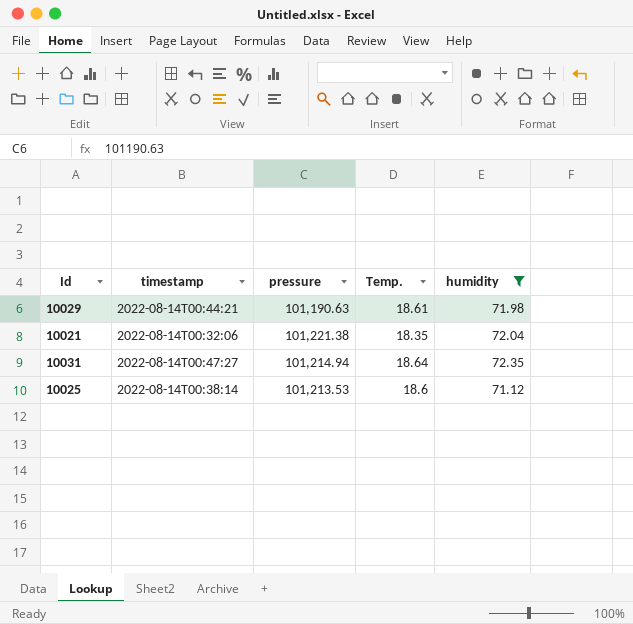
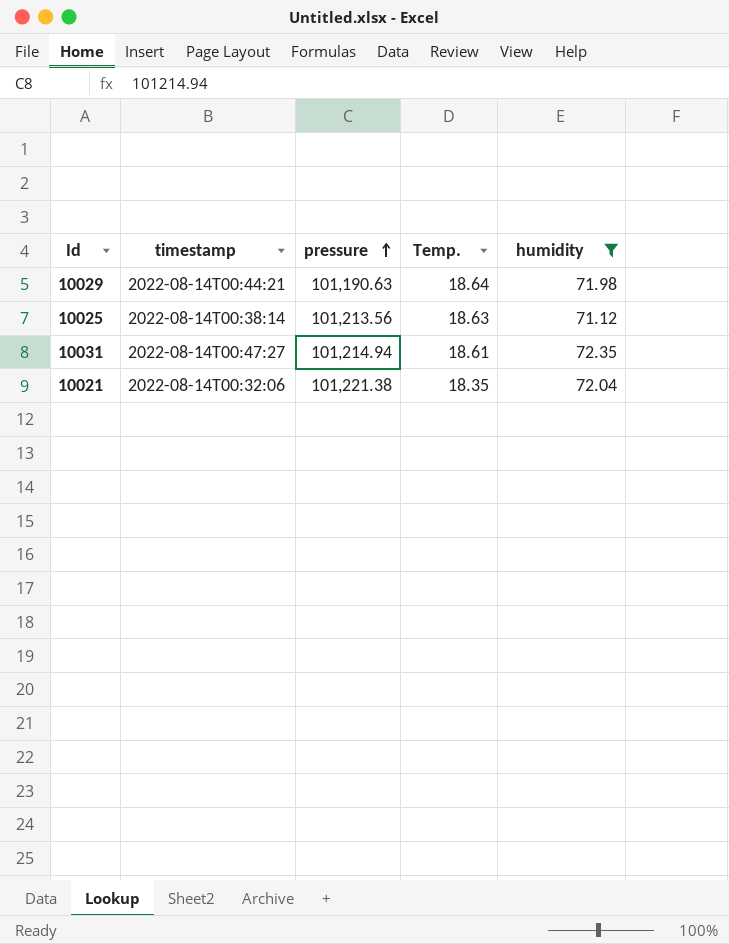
row order: none -> pressure ascending
10029 | Temp.: 18.61 -> 18.64
10025 | pressure: 101,213.53 -> 101,213.56
10025 | Temp.: 18.6 -> 18.63
10031 | Temp.: 18.64 -> 18.61

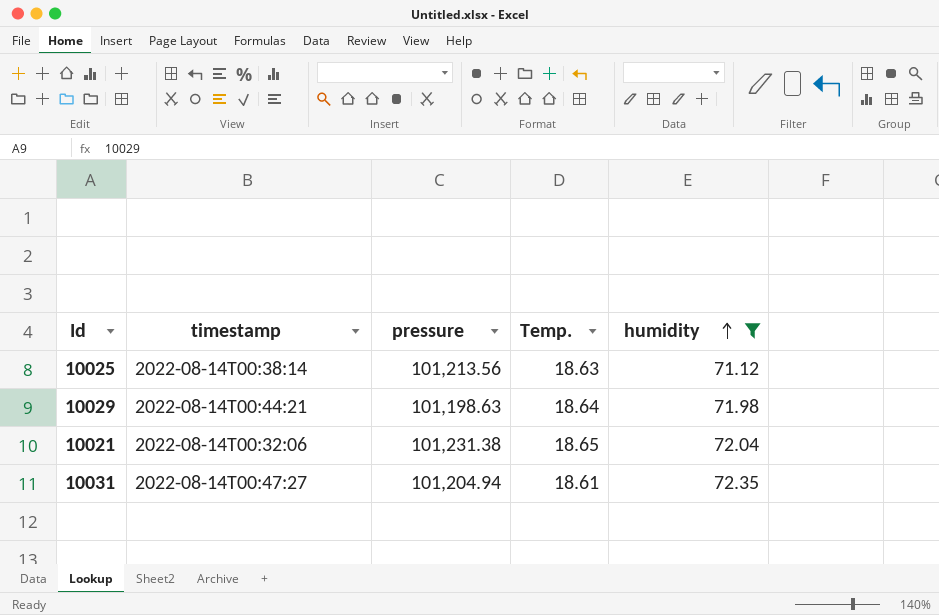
row order: pressure ascending -> humidity ascending
10029 | pressure: 101,190.63 -> 101,198.63
10021 | pressure: 101,221.38 -> 101,231.38
10021 | Temp.: 18.35 -> 18.65
10031 | pressure: 101,214.94 -> 101,204.94

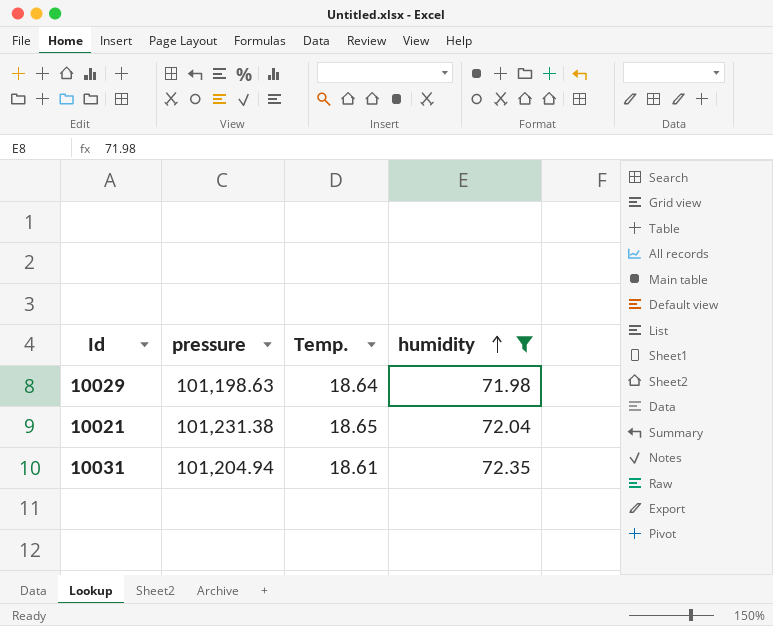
column timestamp | position: 2 -> none
row 10025: 2022-08-14T00:38:14 | 101,213.56 | 18.63 | 71.12 -> none

